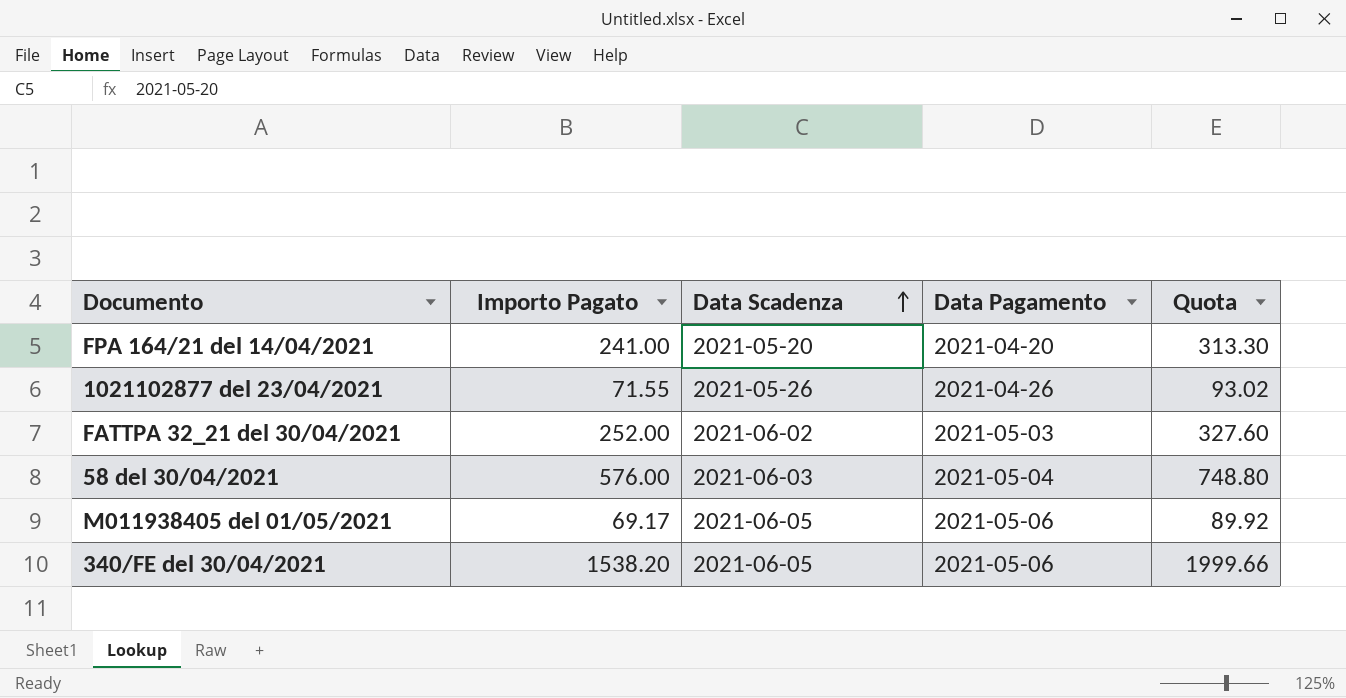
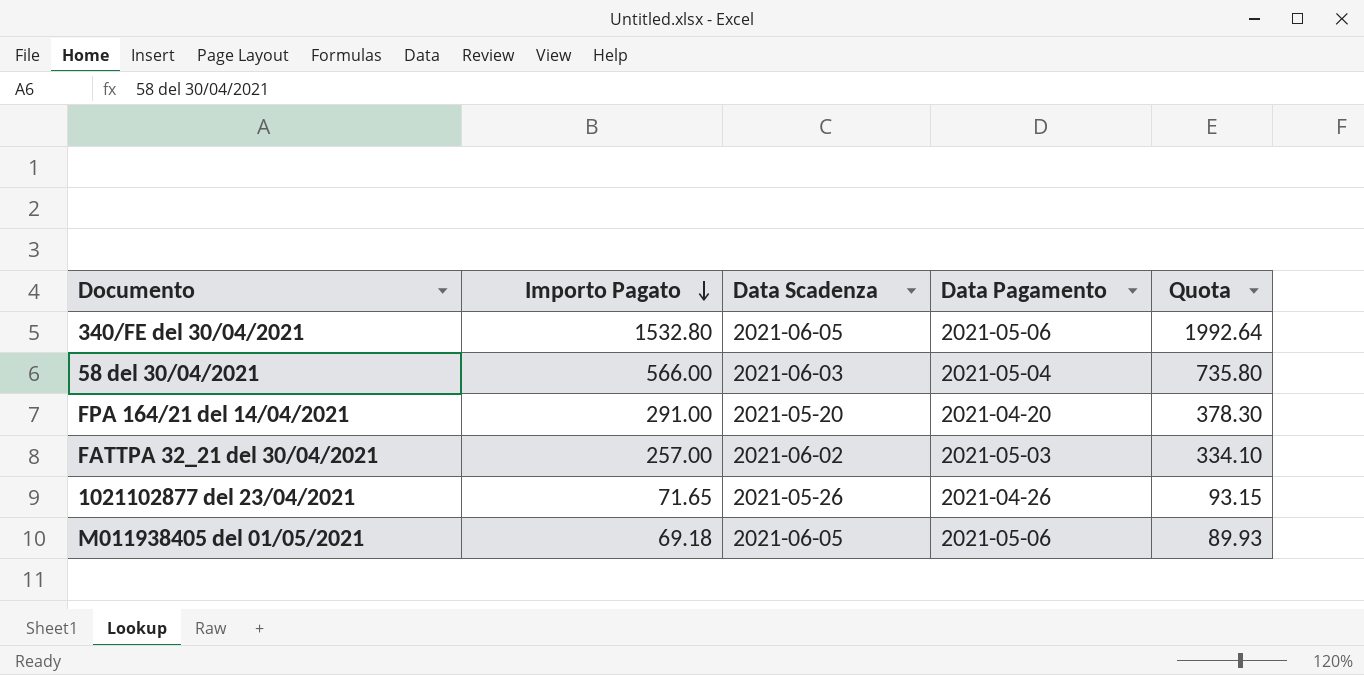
row order: Data Scadenza ascending -> Importo Pagato descending
340/FE del 30/04/2021 | Importo Pagato: 1538.20 -> 1532.80
340/FE del 30/04/2021 | Quota: 1999.66 -> 1992.64
58 del 30/04/2021 | Importo Pagato: 576.00 -> 566.00
58 del 30/04/2021 | Quota: 748.80 -> 735.80
FPA 164/21 del 14/04/2021 | Importo Pagato: 241.00 -> 291.00
FPA 164/21 del 14/04/2021 | Quota: 313.30 -> 378.30
FATTPA 32_21 del 30/04/2021 | Importo Pagato: 252.00 -> 257.00
FATTPA 32_21 del 30/04/2021 | Quota: 327.60 -> 334.10
1021102877 del 23/04/2021 | Importo Pagato: 71.55 -> 71.65
1021102877 del 23/04/2021 | Quota: 93.02 -> 93.15
M011938405 del 01/05/2021 | Importo Pagato: 69.17 -> 69.18
M011938405 del 01/05/2021 | Quota: 89.92 -> 89.93

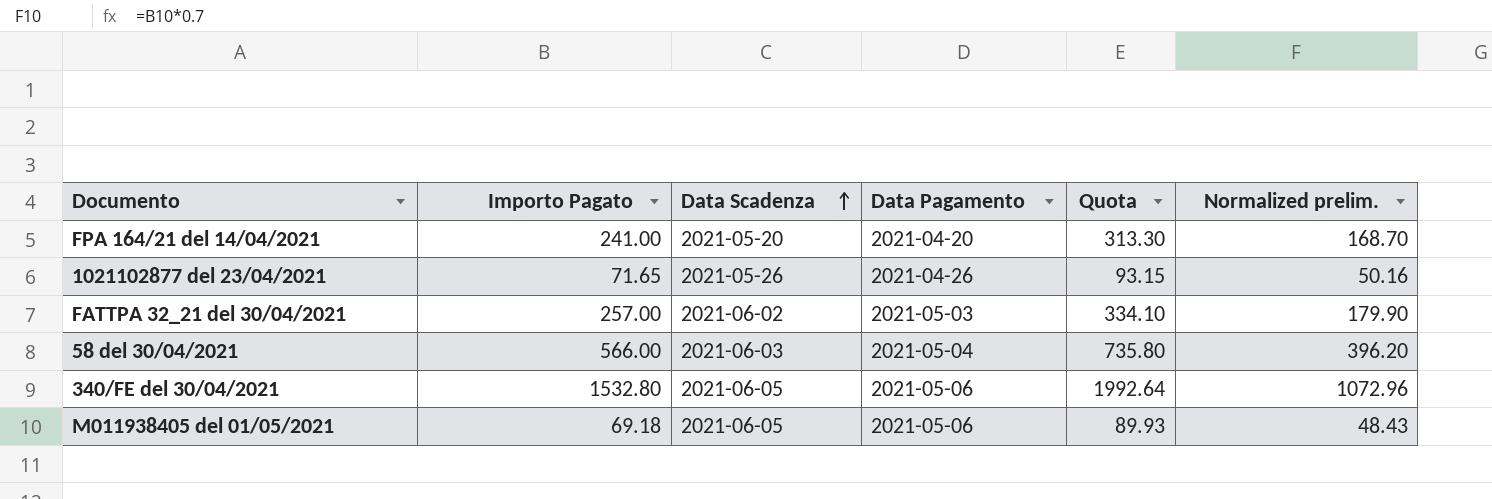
row order: Importo Pagato descending -> Data Scadenza ascending
column Normalized prelim. | formula: none -> [Importo Pagato] * 0.7
FPA 164/21 del 14/04/2021 | Importo Pagato: 291.00 -> 241.00
FPA 164/21 del 14/04/2021 | Quota: 378.30 -> 313.30

